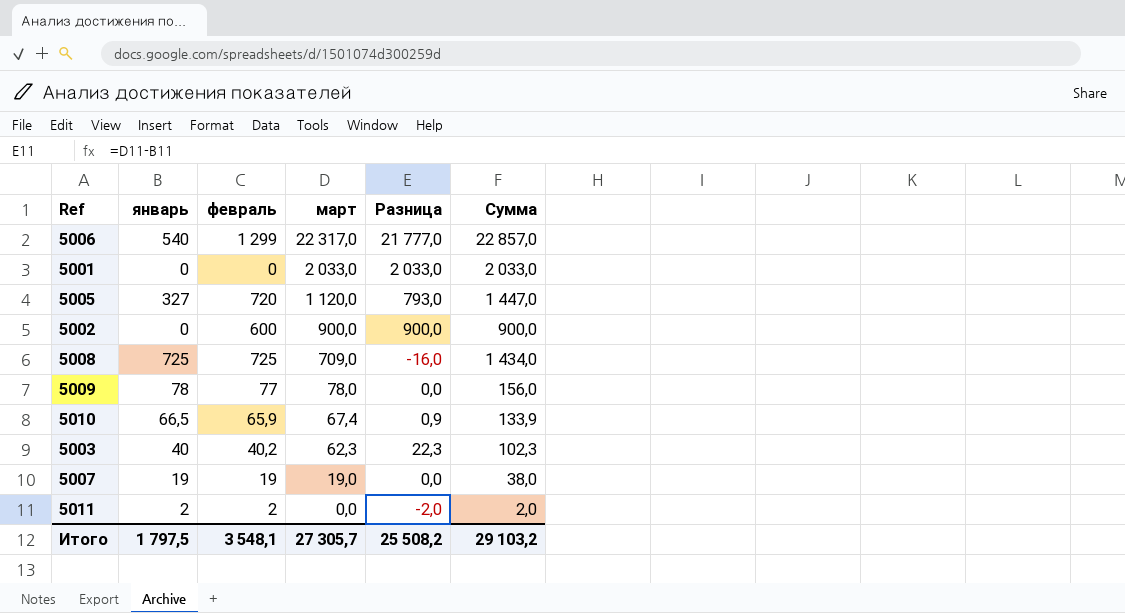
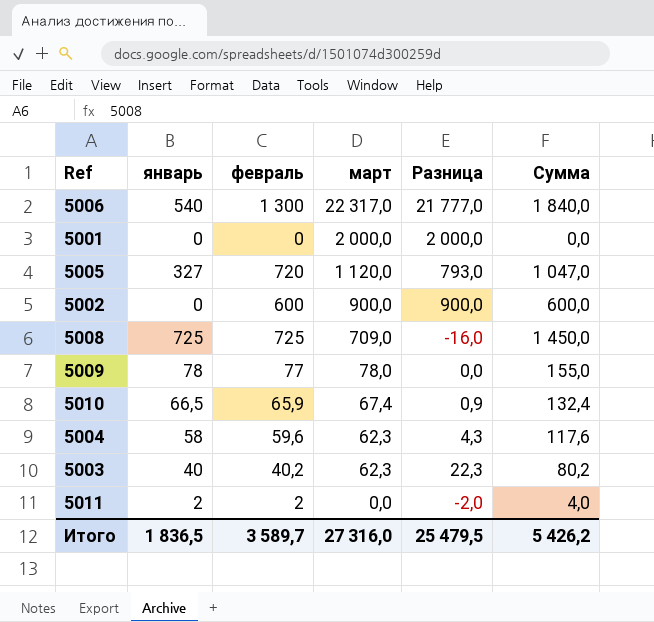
column Сумма | formula: [январь] + [март] -> [январь] + [февраль]
row 5007: 19 | 19 | 19,0 | 0,0 | 38,0 -> none
5006 | февраль: 1 299 -> 1 300
5001 | март: 2 033,0 -> 2 000,0
5001 | Разница: 2 033,0 -> 2 000,0
row 5004: none -> 58 | 59,6 | 62,3 | 4,3 | 117,6
Итого | январь: 1 797,5 -> 1 836,5
Итого | февраль: 3 548,1 -> 3 589,7
Итого | март: 27 305,7 -> 27 316,0
Итого | Разница: 25 508,2 -> 25 479,5
Итого | Сумма: 29 103,2 -> 5 426,2

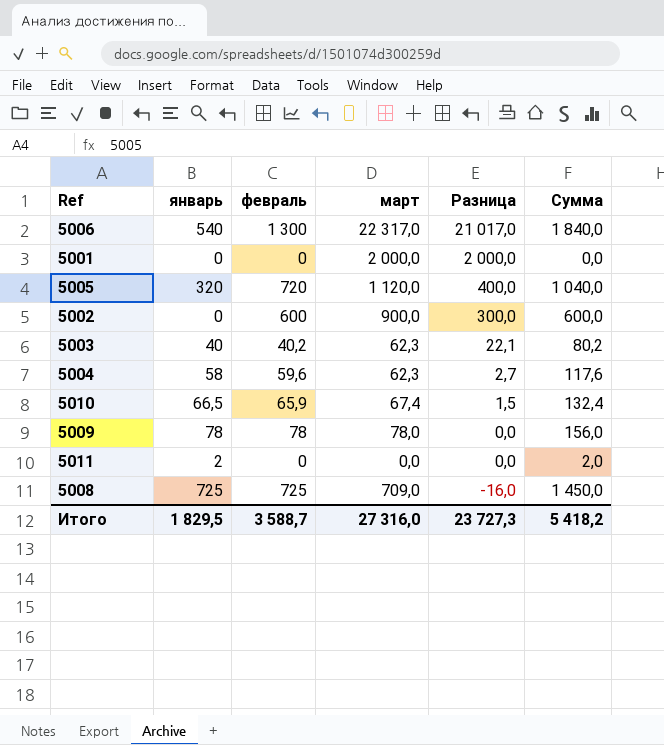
row order: март descending -> Разница descending
column Разница | formula: [март] - [январь] -> [март] - [февраль]
5005 | январь: 327 -> 320
5005 | Сумма: 1 047,0 -> 1 040,0
5009 | февраль: 77 -> 78
5009 | Сумма: 155,0 -> 156,0
5011 | февраль: 2 -> 0
5011 | Сумма: 4,0 -> 2,0
Итого | январь: 1 836,5 -> 1 829,5
Итого | февраль: 3 589,7 -> 3 588,7
Итого | Разница: 25 479,5 -> 23 727,3
Итого | Сумма: 5 426,2 -> 5 418,2

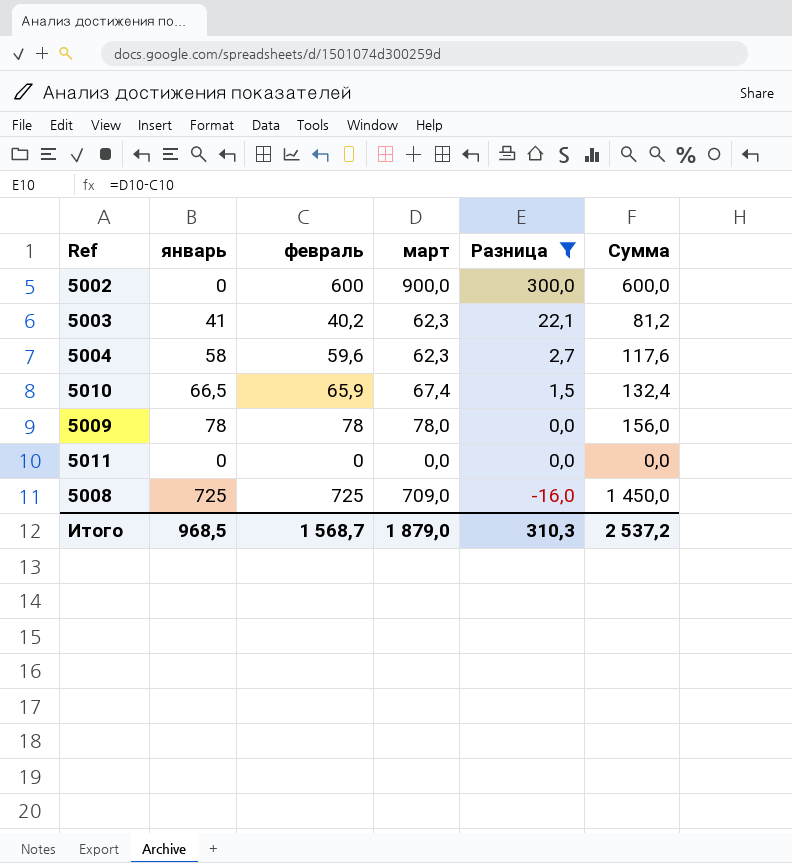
filter: none -> Разница <= 300,0
5003 | январь: 40 -> 41
5003 | Сумма: 80,2 -> 81,2
5011 | январь: 2 -> 0
5011 | Сумма: 2,0 -> 0,0
Итого | январь: 1 829,5 -> 968,5
Итого | февраль: 3 588,7 -> 1 568,7
Итого | март: 27 316,0 -> 1 879,0
Итого | Разница: 23 727,3 -> 310,3
Итого | Сумма: 5 418,2 -> 2 537,2

